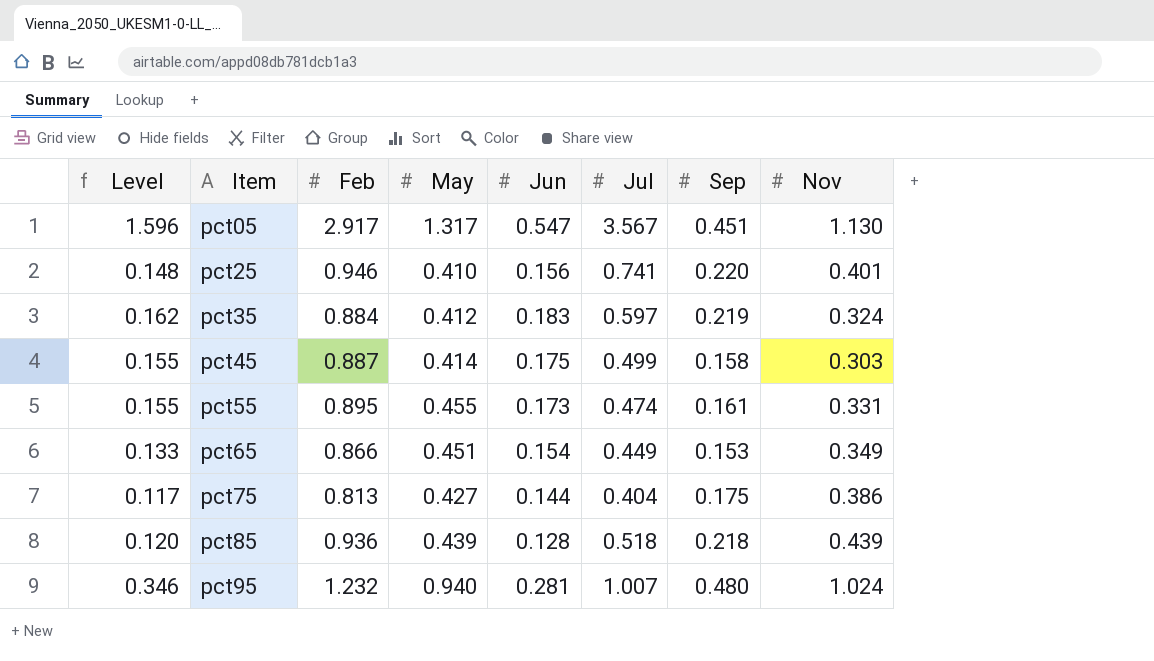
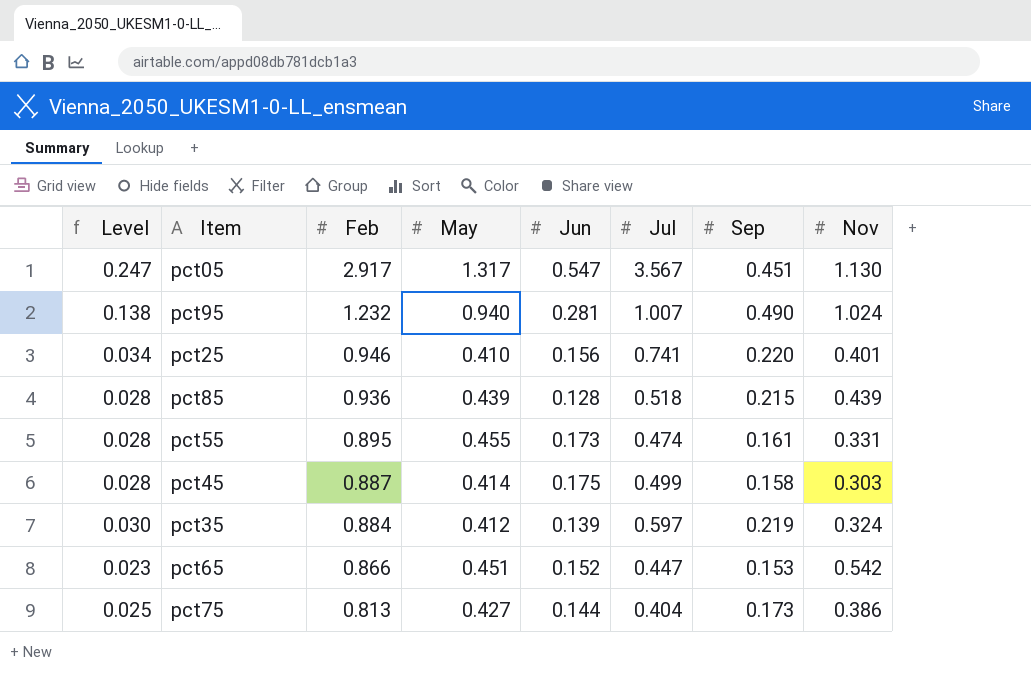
row order: Item ascending -> Feb descending
column Level | formula: [Feb] * [Jun] -> [Jun] * [Sep]
pct95 | Sep: 0.480 -> 0.490
pct85 | Sep: 0.218 -> 0.215
pct35 | Jun: 0.183 -> 0.139
pct65 | Jun: 0.154 -> 0.152
pct65 | Jul: 0.449 -> 0.447
pct65 | Nov: 0.349 -> 0.542
pct75 | Sep: 0.175 -> 0.173

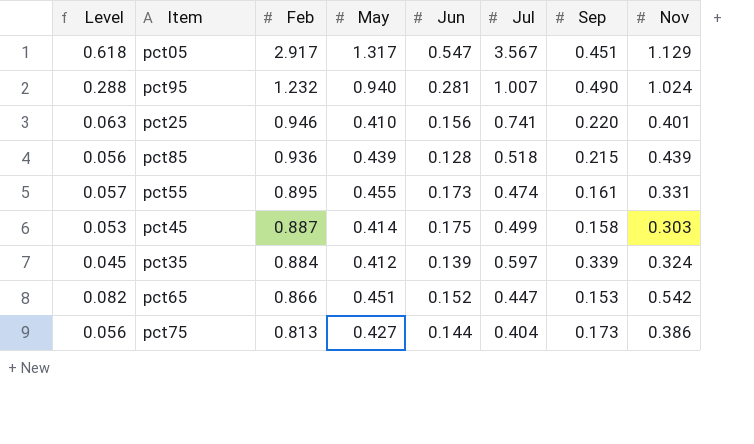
column Level | formula: [Jun] * [Sep] -> [Jun] * [Nov]
pct05 | Nov: 1.130 -> 1.129
pct35 | Sep: 0.219 -> 0.339

